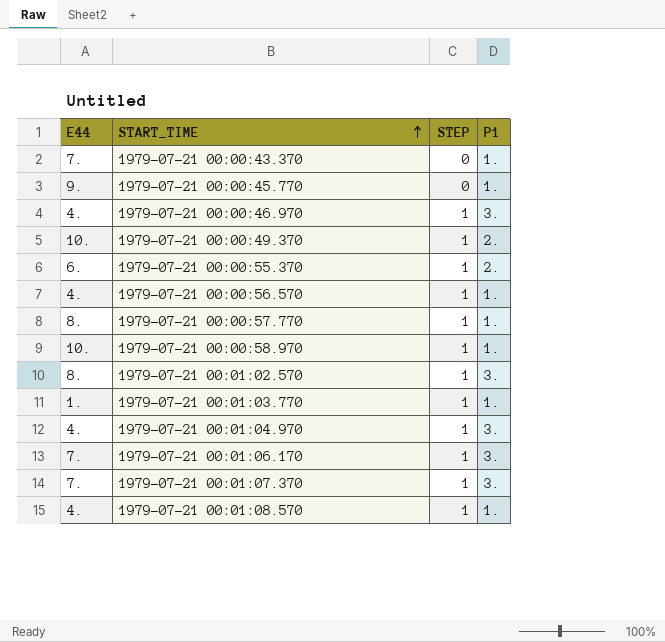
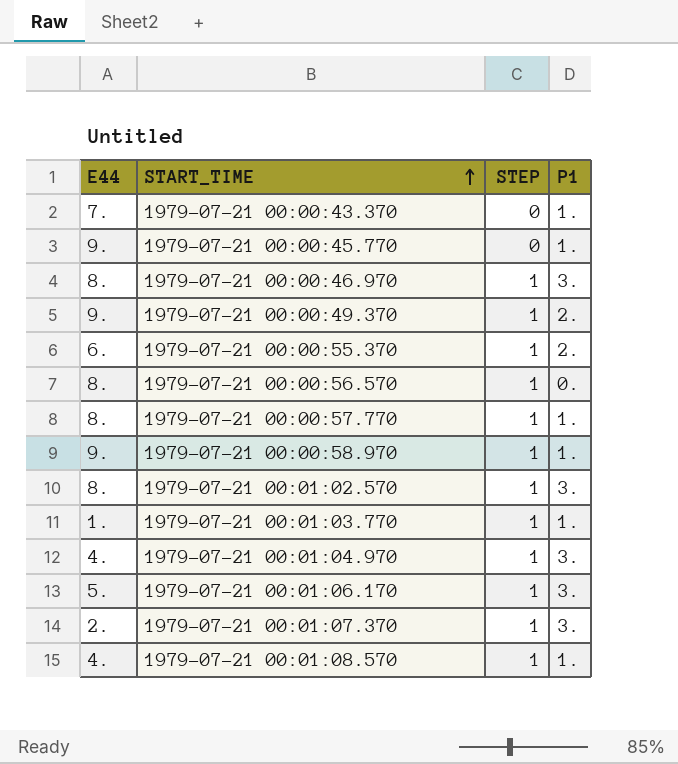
1979-07-21 00:00:46.970 | E44: 4. -> 8.
1979-07-21 00:00:49.370 | E44: 10. -> 9.
1979-07-21 00:00:56.570 | E44: 4. -> 8.
1979-07-21 00:00:56.570 | P1: 1. -> 0.
1979-07-21 00:00:58.970 | E44: 10. -> 9.
1979-07-21 00:01:06.170 | E44: 7. -> 5.
1979-07-21 00:01:07.370 | E44: 7. -> 2.

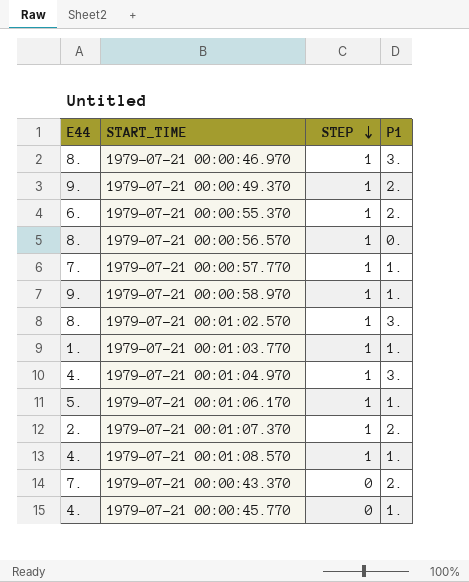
row order: START_TIME ascending -> STEP descending
1979-07-21 00:00:57.770 | E44: 8. -> 7.
1979-07-21 00:01:06.170 | P1: 3. -> 1.
1979-07-21 00:01:07.370 | P1: 3. -> 2.
1979-07-21 00:00:43.370 | P1: 1. -> 2.
1979-07-21 00:00:45.770 | E44: 9. -> 4.

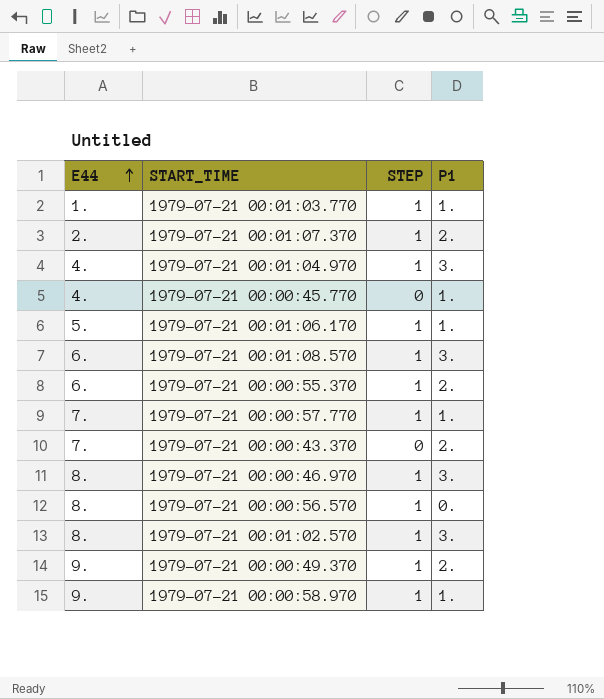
row order: STEP descending -> E44 ascending
1979-07-21 00:01:08.570 | E44: 4. -> 6.
1979-07-21 00:01:08.570 | P1: 1. -> 3.

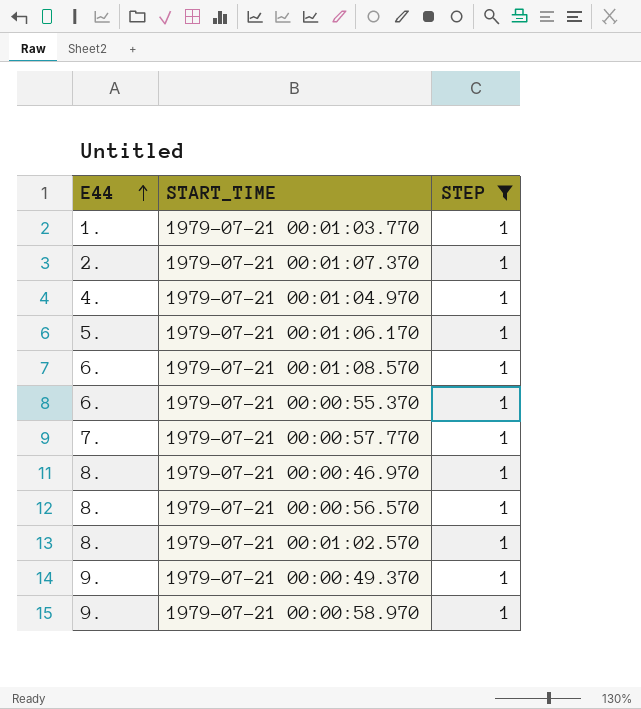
filter: none -> STEP = 1
column P1 | position: 4 -> none

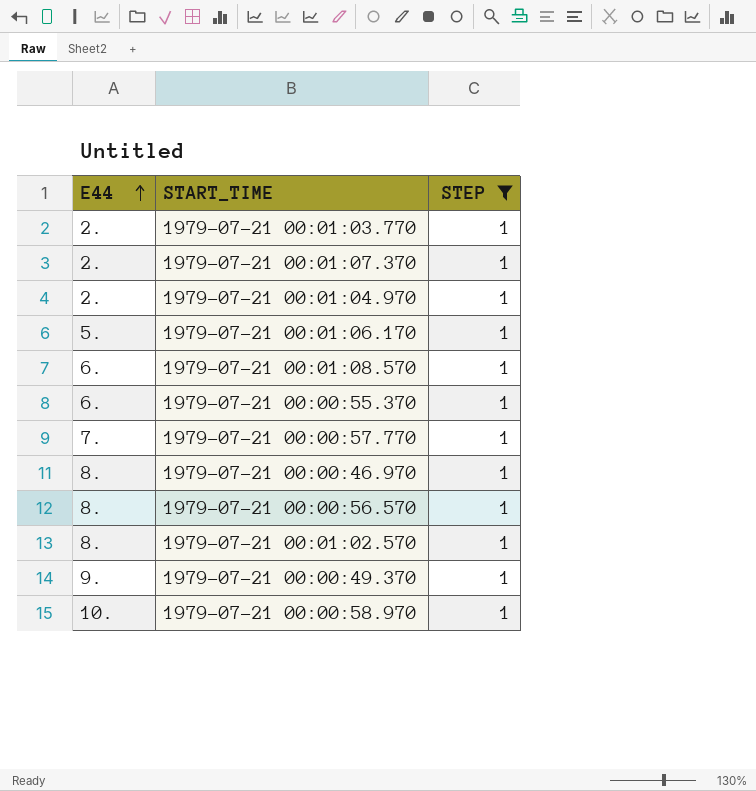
1979-07-21 00:01:03.770 | E44: 1. -> 2.
1979-07-21 00:01:04.970 | E44: 4. -> 2.
1979-07-21 00:00:58.970 | E44: 9. -> 10.

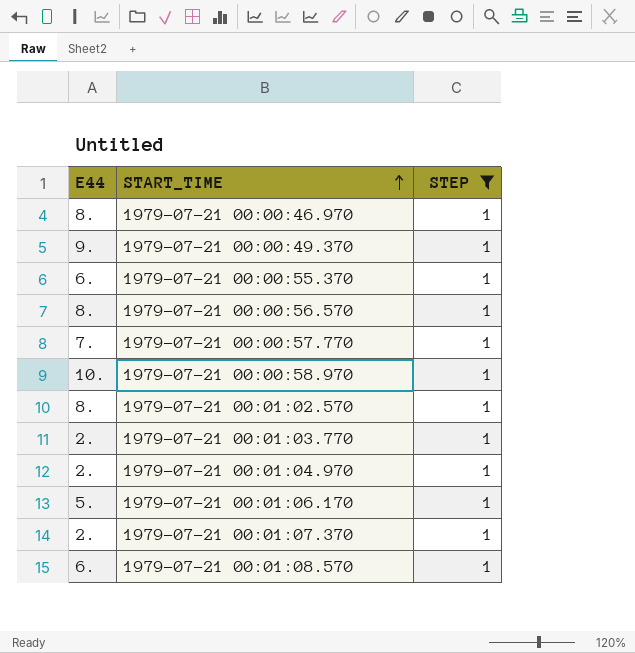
row order: E44 ascending -> START_TIME ascending

